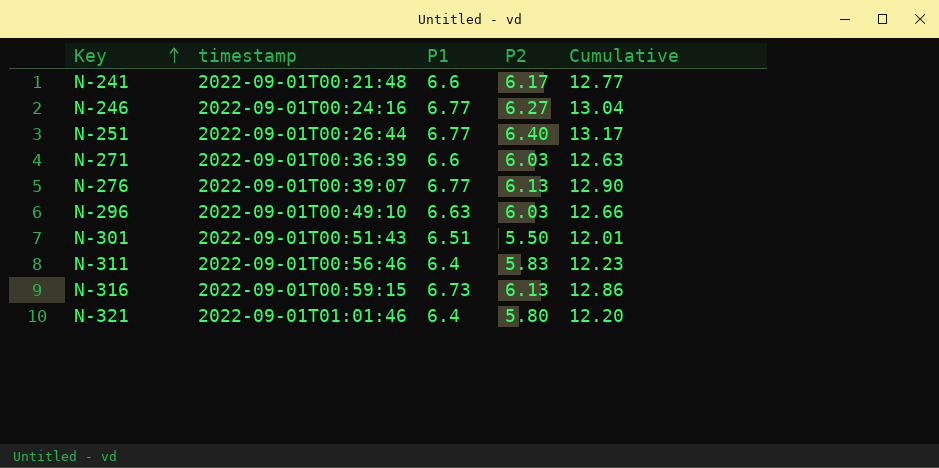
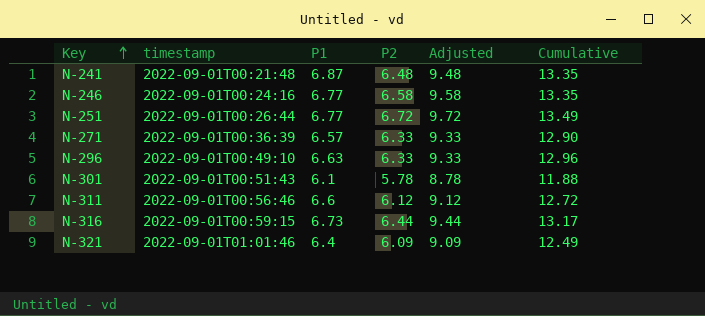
column Adjusted | formula: none -> [P2] + 3
row N-276: 2022-09-01T00:39:07 | 6.77 | 6.13 | 12.90 -> none
N-241 | P1: 6.6 -> 6.87
N-241 | P2: 6.17 -> 6.48
N-241 | Cumulative: 12.77 -> 13.35
N-246 | P2: 6.27 -> 6.58
N-246 | Cumulative: 13.04 -> 13.35
N-251 | P2: 6.40 -> 6.72
N-251 | Cumulative: 13.17 -> 13.49
N-271 | P1: 6.6 -> 6.57
N-271 | P2: 6.03 -> 6.33
N-271 | Cumulative: 12.63 -> 12.90
N-296 | P2: 6.03 -> 6.33
N-296 | Cumulative: 12.66 -> 12.96
N-301 | P1: 6.51 -> 6.1
N-301 | P2: 5.50 -> 5.78
N-301 | Cumulative: 12.01 -> 11.88
N-311 | P1: 6.4 -> 6.6
N-311 | P2: 5.83 -> 6.12
N-311 | Cumulative: 12.23 -> 12.72
N-316 | P2: 6.13 -> 6.44
N-316 | Cumulative: 12.86 -> 13.17
N-321 | P2: 5.80 -> 6.09
N-321 | Cumulative: 12.20 -> 12.49

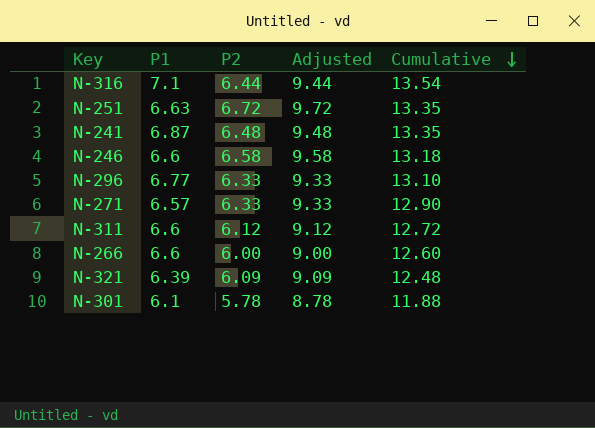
row order: Key ascending -> Cumulative descending
column timestamp | position: 2 -> none
N-316 | P1: 6.73 -> 7.1
N-316 | Cumulative: 13.17 -> 13.54
N-251 | P1: 6.77 -> 6.63
N-251 | Cumulative: 13.49 -> 13.35
N-246 | P1: 6.77 -> 6.6
N-246 | Cumulative: 13.35 -> 13.18
N-296 | P1: 6.63 -> 6.77
N-296 | Cumulative: 12.96 -> 13.10
row N-266: none -> 6.6 | 6.00 | 9.00 | 12.60
N-321 | P1: 6.4 -> 6.39
N-321 | Cumulative: 12.49 -> 12.48

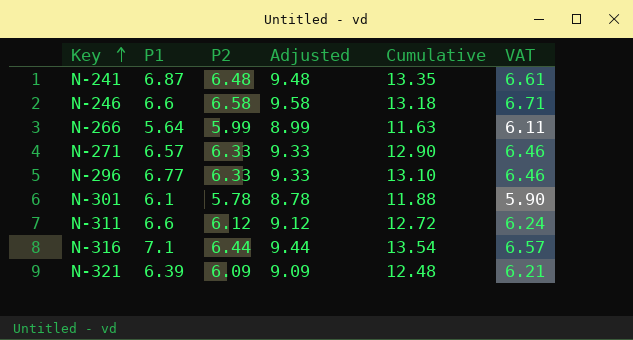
row order: Cumulative descending -> Key ascending
column VAT | formula: none -> [P2] * 1.02
row N-251: 6.63 | 6.72 | 9.72 | 13.35 -> none
N-266 | P1: 6.6 -> 5.64
N-266 | P2: 6.00 -> 5.99
N-266 | Adjusted: 9.00 -> 8.99
N-266 | Cumulative: 12.60 -> 11.63

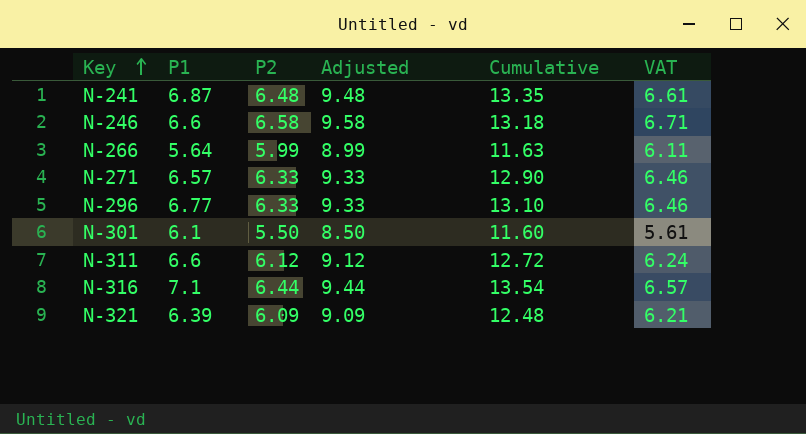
N-301 | P2: 5.78 -> 5.50
N-301 | Adjusted: 8.78 -> 8.50
N-301 | Cumulative: 11.88 -> 11.60
N-301 | VAT: 5.90 -> 5.61

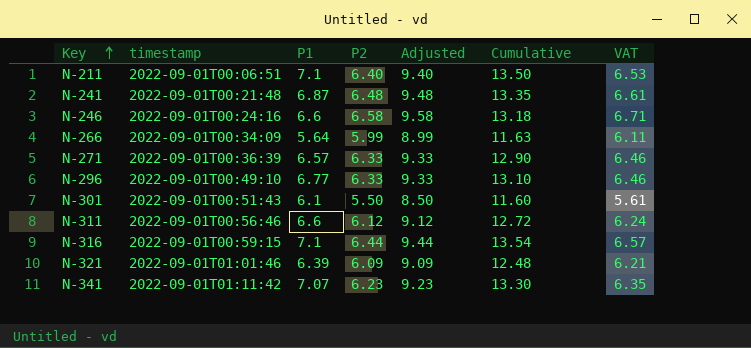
column timestamp | position: none -> 2
row N-211: none -> 2022-09-01T00:06:51 | 7.1 | 6.40 | 9.40 | 13.50 | 6.53
row N-341: none -> 2022-09-01T01:11:42 | 7.07 | 6.23 | 9.23 | 13.30 | 6.35

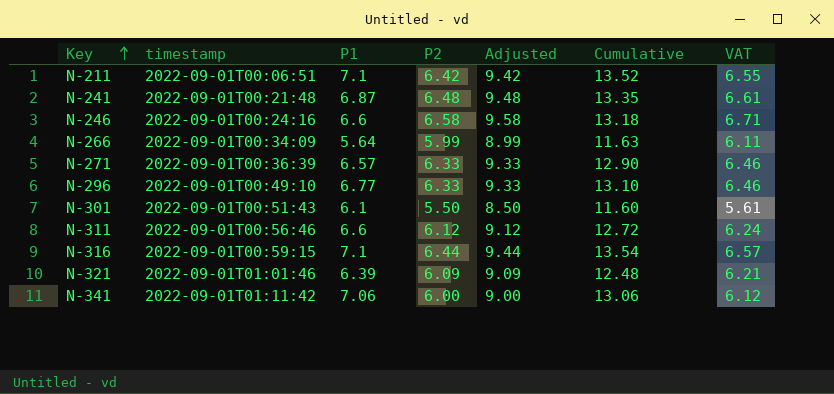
N-211 | P2: 6.40 -> 6.42
N-211 | Adjusted: 9.40 -> 9.42
N-211 | Cumulative: 13.50 -> 13.52
N-211 | VAT: 6.53 -> 6.55
N-341 | P1: 7.07 -> 7.06
N-341 | P2: 6.23 -> 6.00
N-341 | Adjusted: 9.23 -> 9.00
N-341 | Cumulative: 13.30 -> 13.06
N-341 | VAT: 6.35 -> 6.12

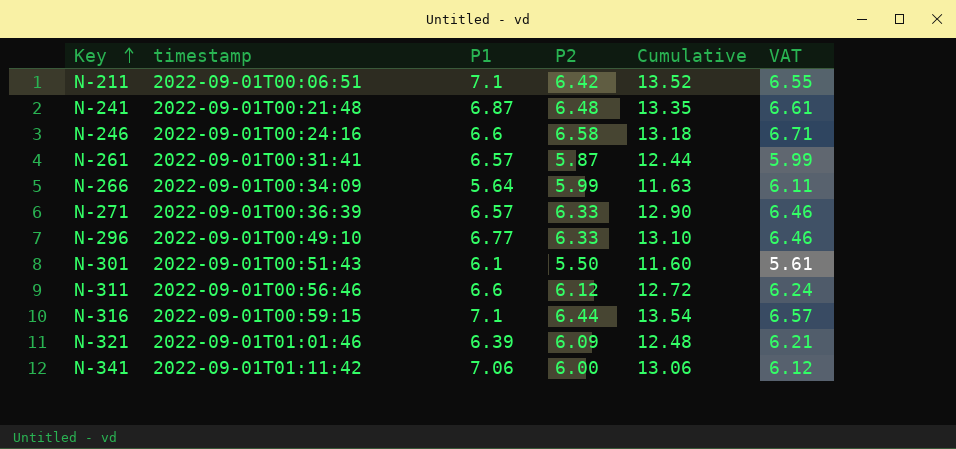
column Adjusted | formula: [P2] + 3 -> none
row N-261: none -> 2022-09-01T00:31:41 | 6.57 | 5.87 | 12.44 | 5.99

